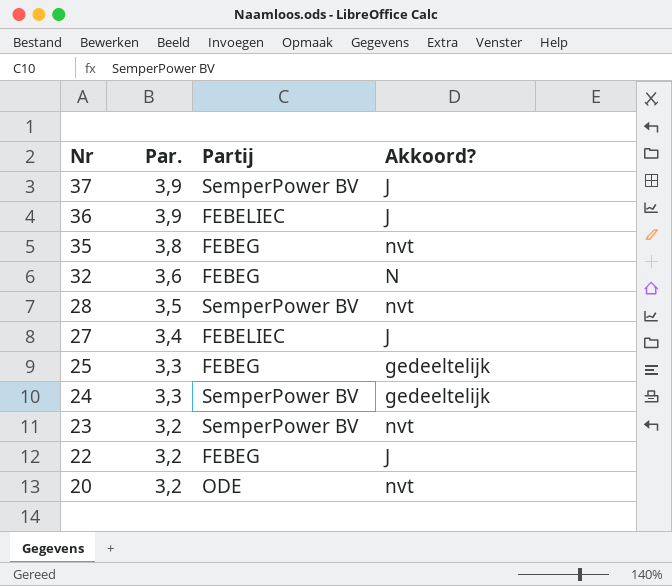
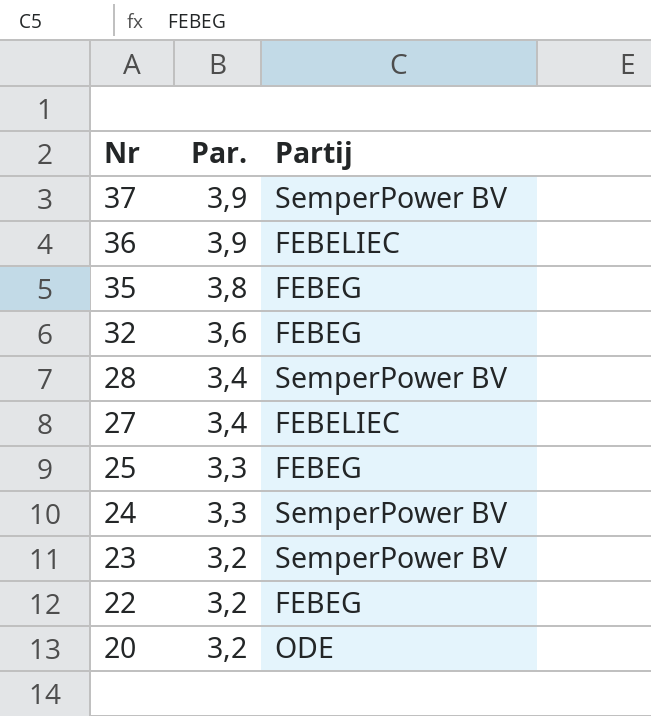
column Akkoord? | position: 4 -> none
28 | Par.: 3,5 -> 3,4

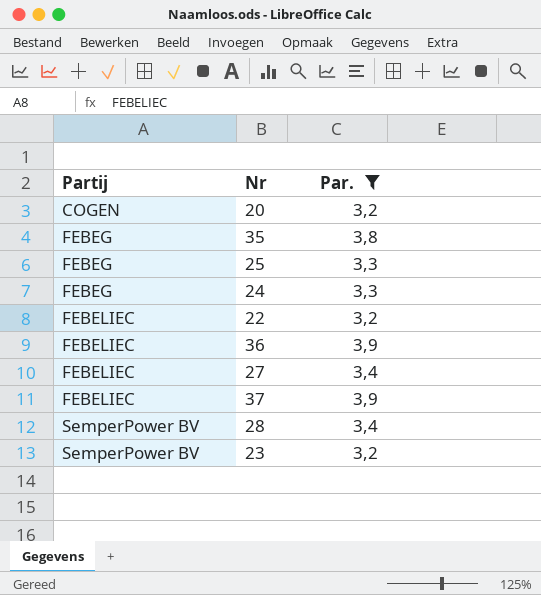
filter: none -> Par. != 3,6
row order: Nr descending -> Partij ascending
column Partij | position: 3 -> 1
20 | Partij: ODE -> COGEN
24 | Partij: SemperPower BV -> FEBEG
22 | Partij: FEBEG -> FEBELIEC
37 | Partij: SemperPower BV -> FEBELIEC

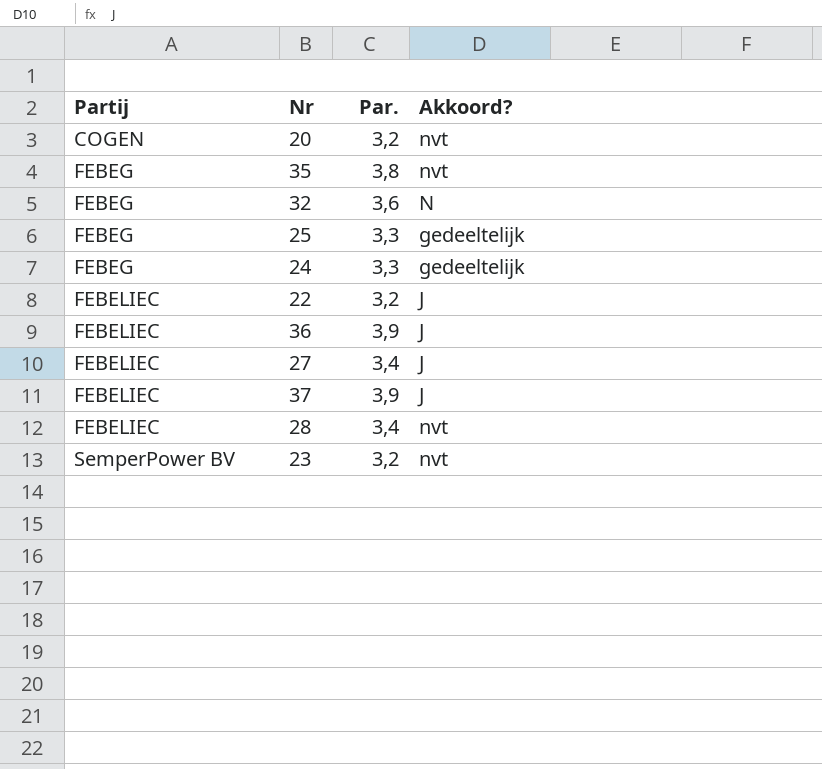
filter: Par. != 3,6 -> none
column Akkoord? | position: none -> 4
28 | Partij: SemperPower BV -> FEBELIEC

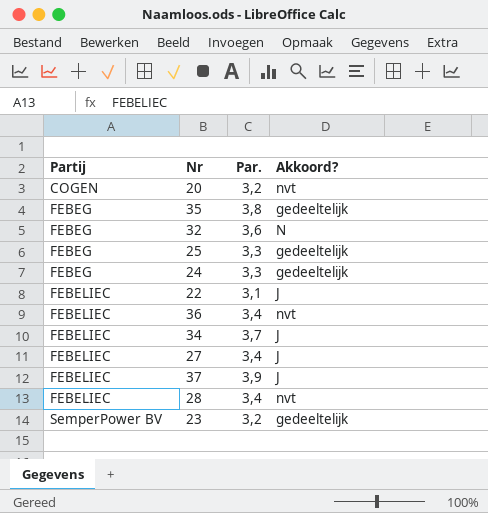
35 | Akkoord?: nvt -> gedeeltelijk
22 | Par.: 3,2 -> 3,1
36 | Par.: 3,9 -> 3,4
36 | Akkoord?: J -> nvt
row 34: none -> FEBELIEC | 3,7 | J
23 | Akkoord?: nvt -> gedeeltelijk

